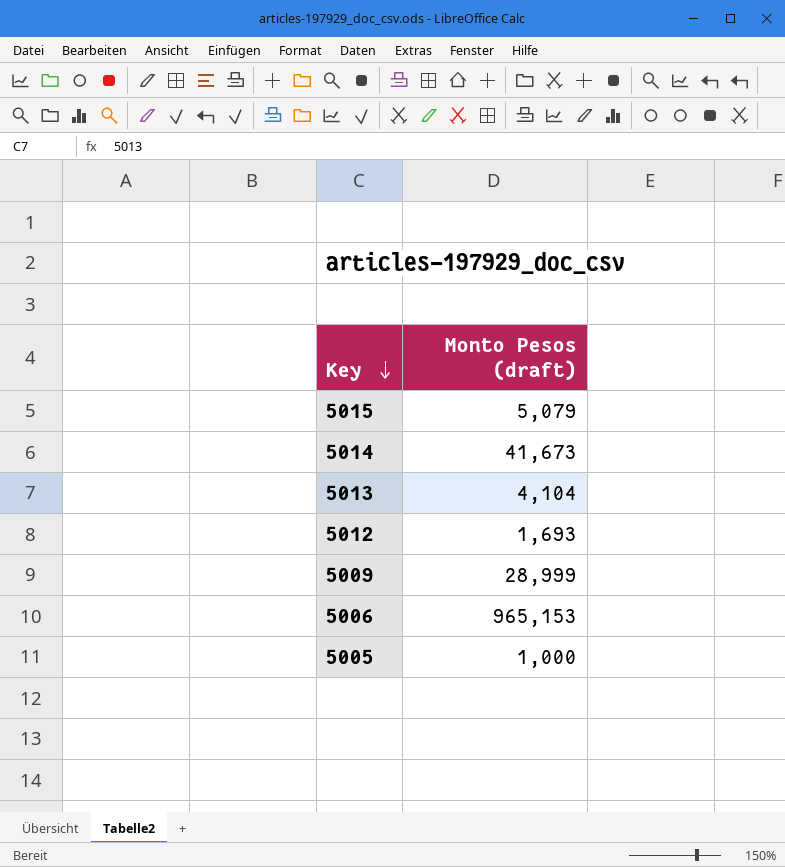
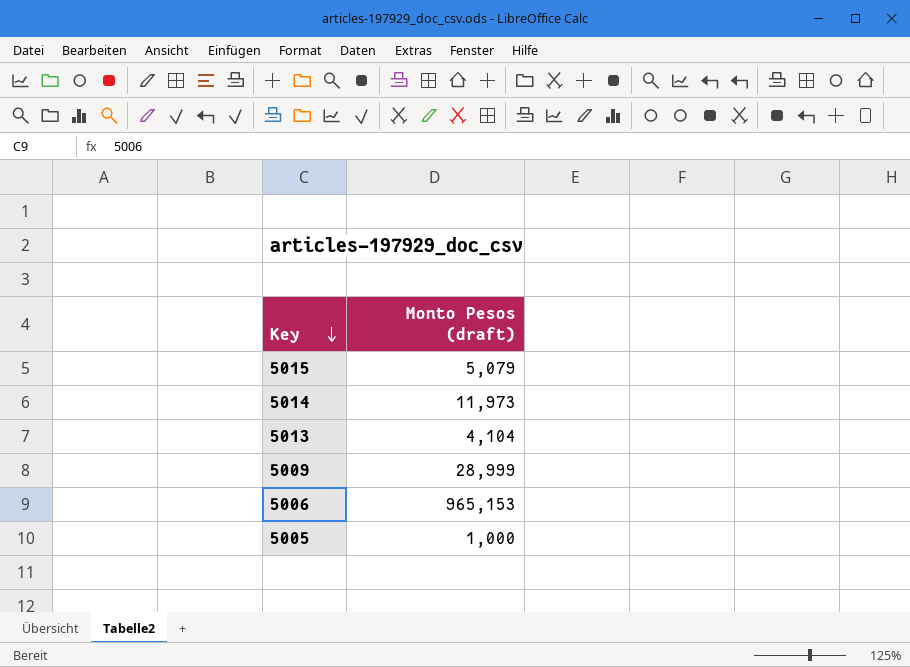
row 5012: 1,693 -> none
5014 | Monto Pesos (draft): 41,673 -> 11,973

